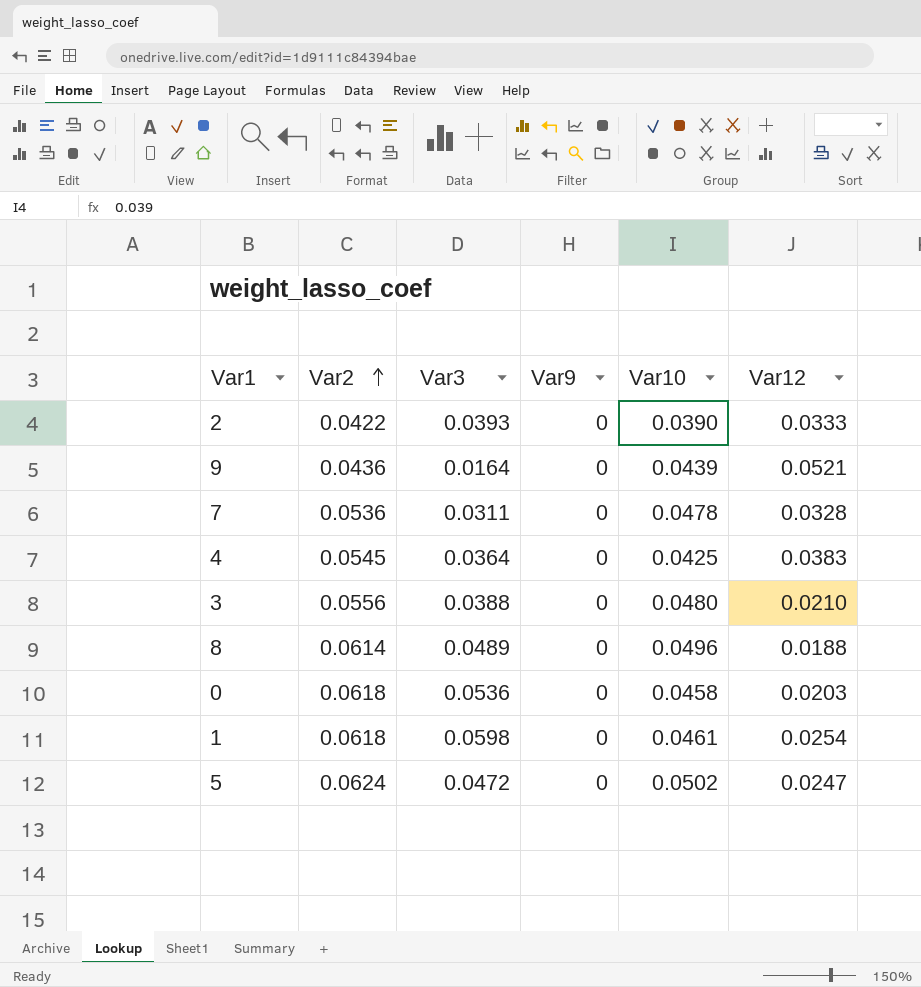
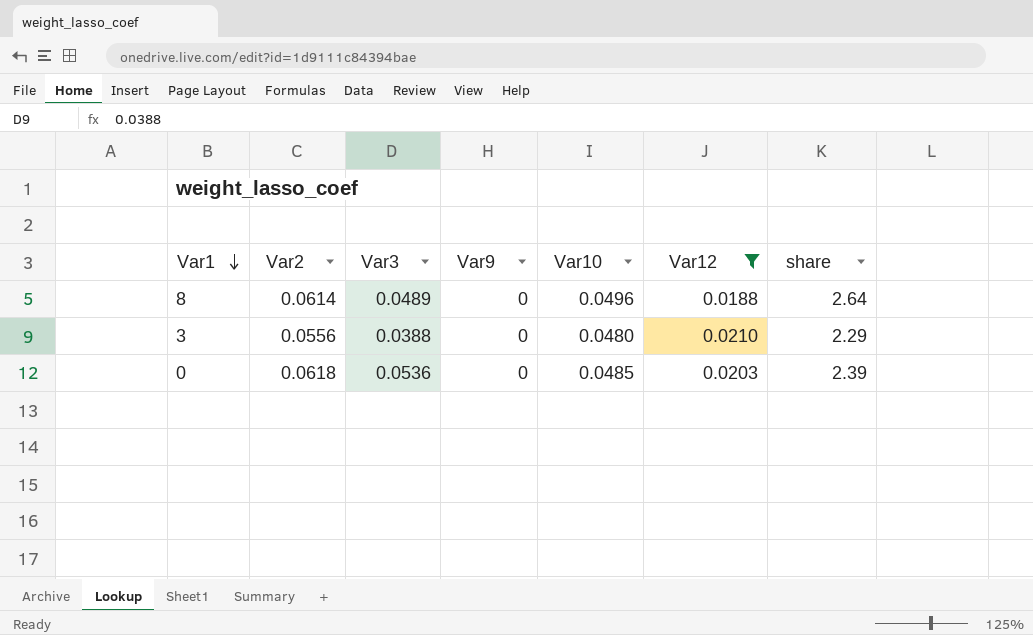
filter: none -> Var12 <= 0.0210
row order: Var2 ascending -> Var1 descending
column share | formula: none -> [Var10] / [Var12]
0 | Var10: 0.0458 -> 0.0485

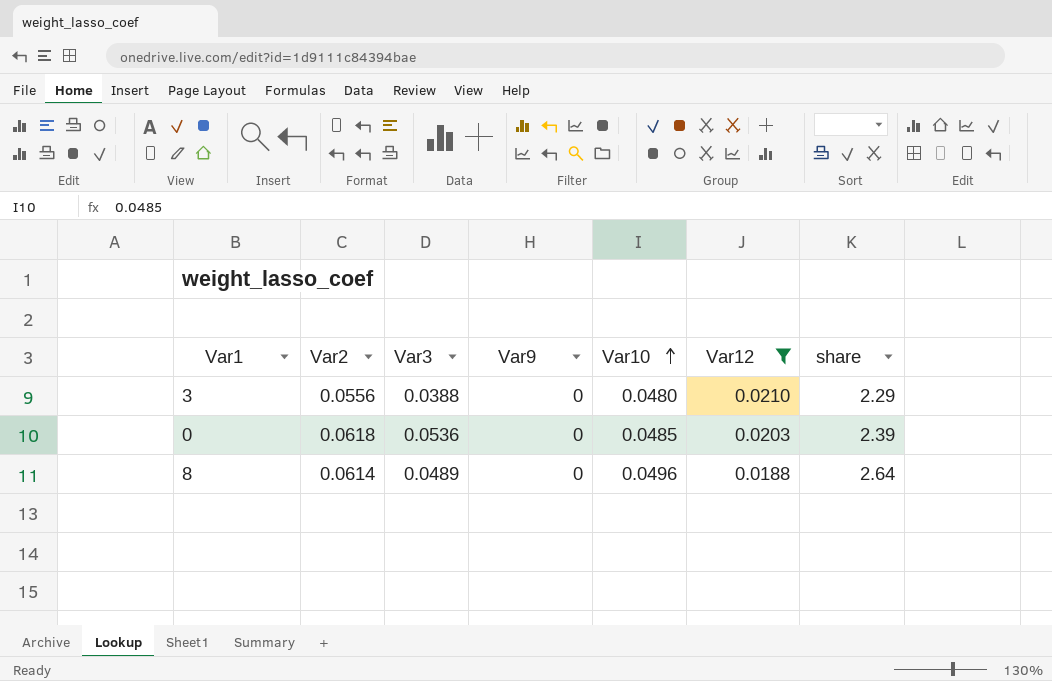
row order: Var1 descending -> Var10 ascending

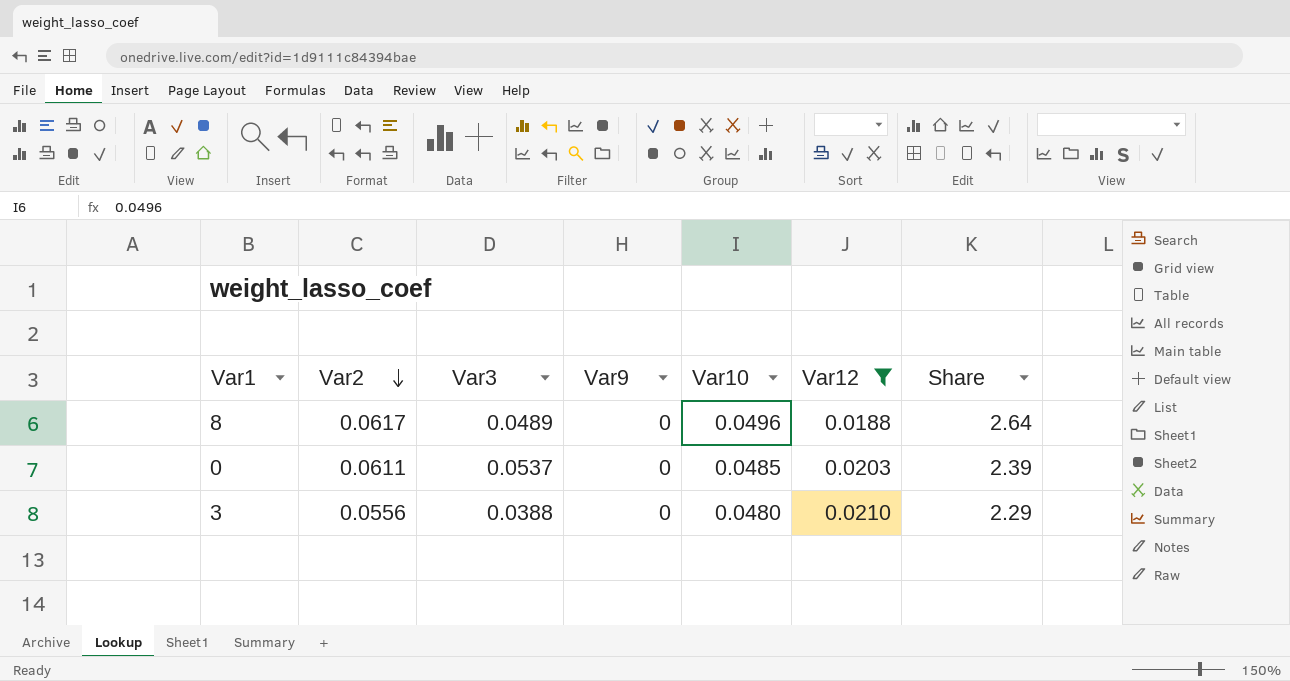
row order: Var10 ascending -> Var2 descending
column name: share -> Share
8 | Var2: 0.0614 -> 0.0617
0 | Var2: 0.0618 -> 0.0611
0 | Var3: 0.0536 -> 0.0537

